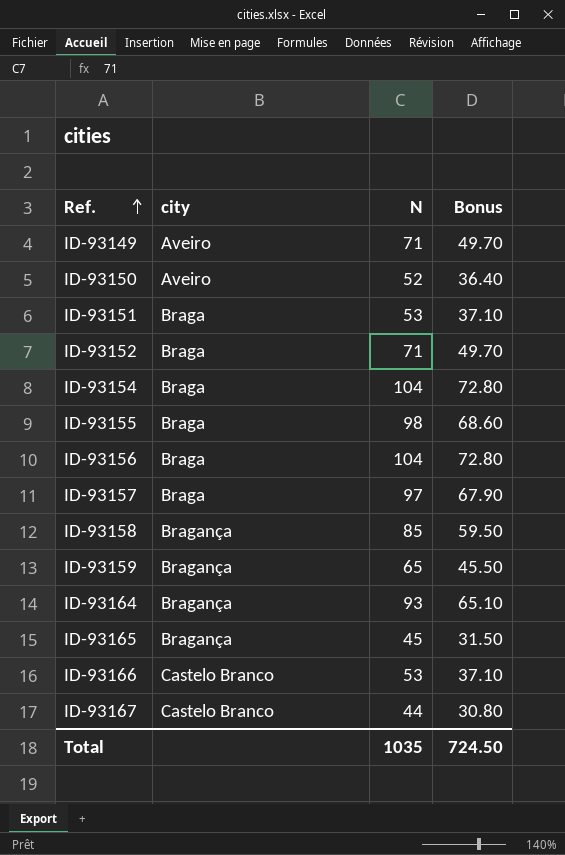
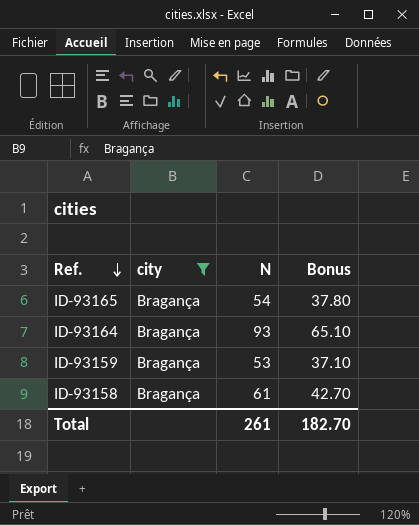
filter: none -> city = Bragança
row order: Ref. ascending -> Ref. descending
ID-93165 | N: 45 -> 54
ID-93165 | Bonus: 31.50 -> 37.80
ID-93159 | N: 65 -> 53
ID-93159 | Bonus: 45.50 -> 37.10
ID-93158 | N: 85 -> 61
ID-93158 | Bonus: 59.50 -> 42.70
Total | N: 1035 -> 261
Total | Bonus: 724.50 -> 182.70

